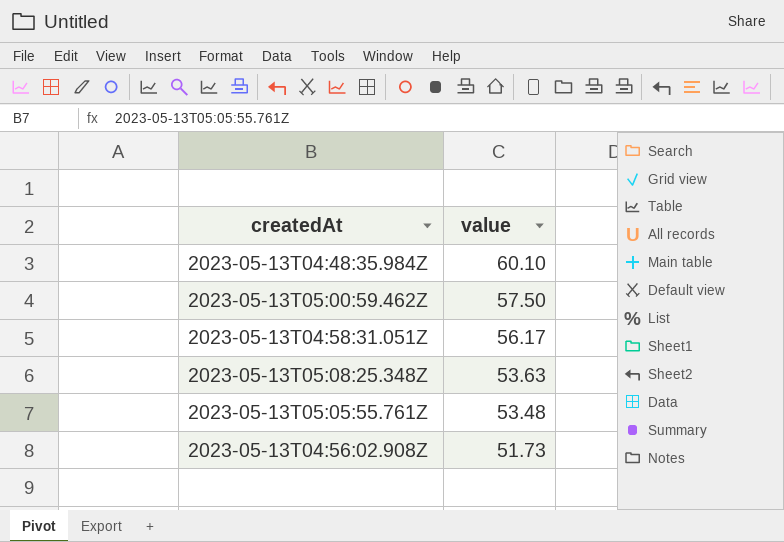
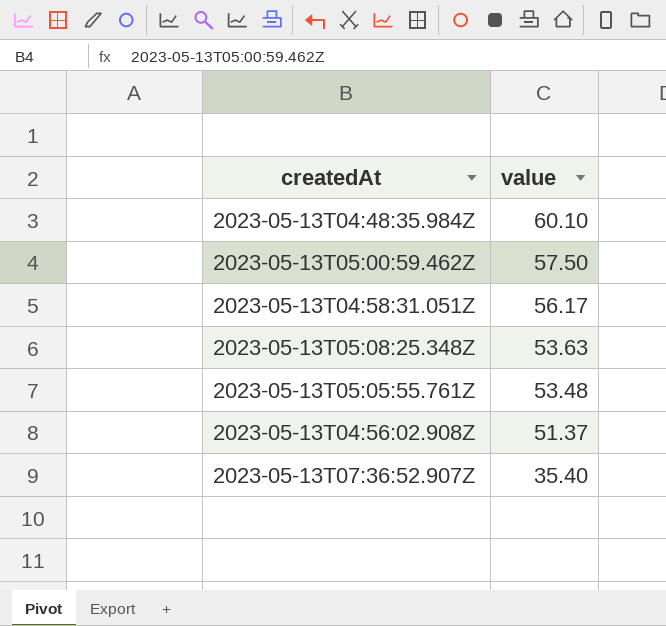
2023-05-13T04:56:02.908Z | value: 51.73 -> 51.37
row 2023-05-13T07:36:52.907Z: none -> 35.40

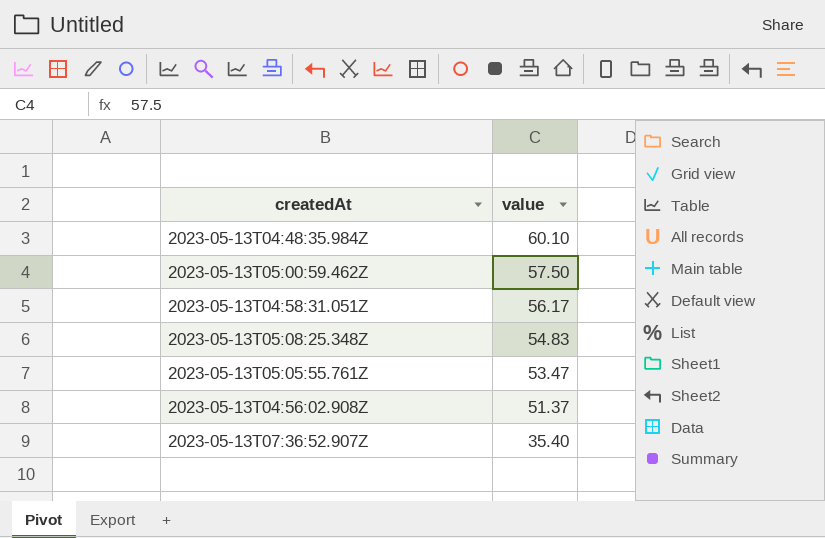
2023-05-13T05:08:25.348Z | value: 53.63 -> 54.83
2023-05-13T05:05:55.761Z | value: 53.48 -> 53.47

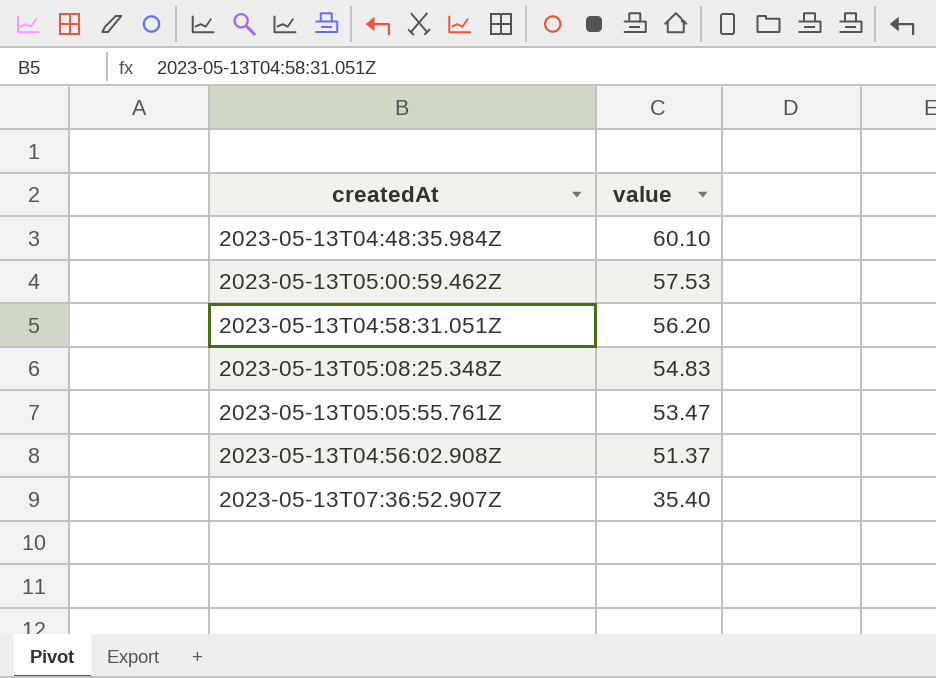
2023-05-13T05:00:59.462Z | value: 57.50 -> 57.53
2023-05-13T04:58:31.051Z | value: 56.17 -> 56.20

